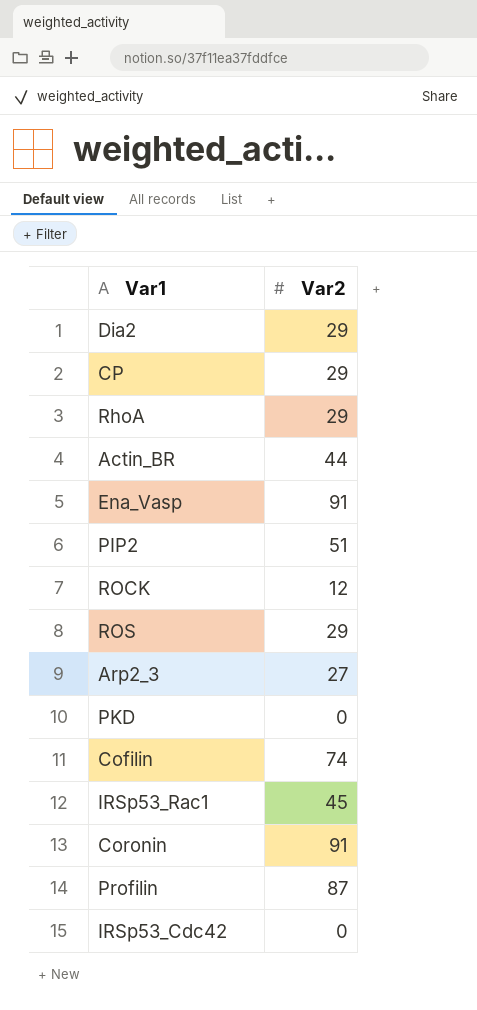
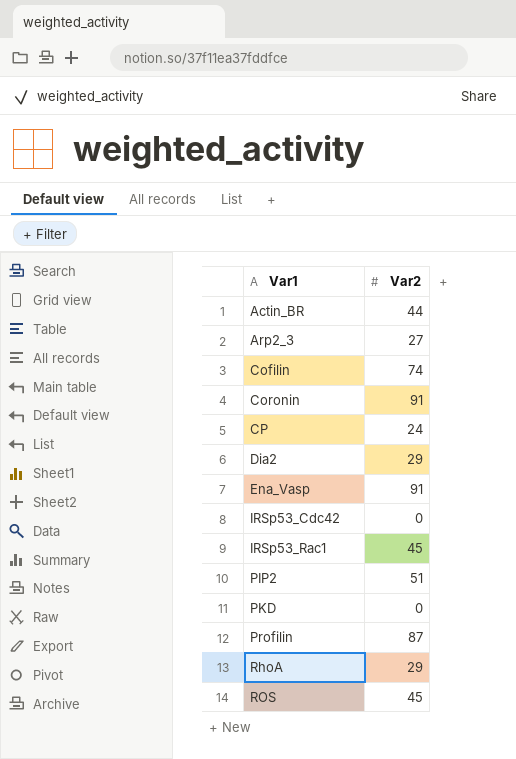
row order: none -> Var1 ascending
row ROCK: 12 -> none
CP | Var2: 29 -> 24
ROS | Var2: 29 -> 45

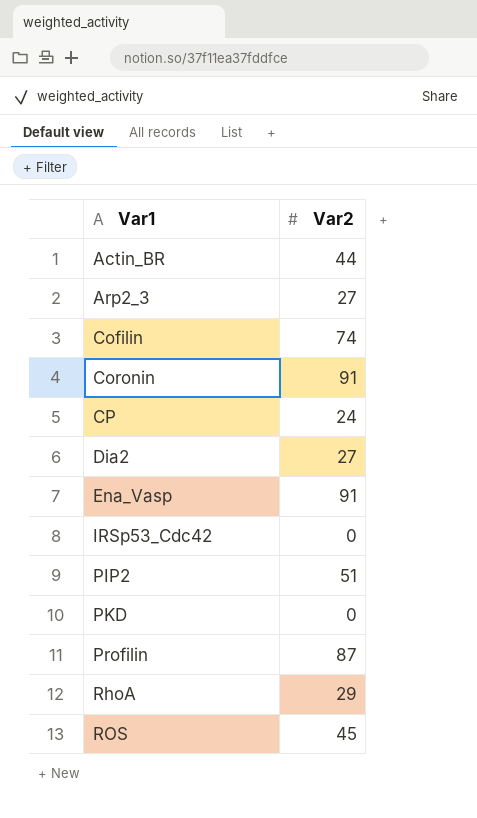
row IRSp53_Rac1: 45 -> none
Dia2 | Var2: 29 -> 27

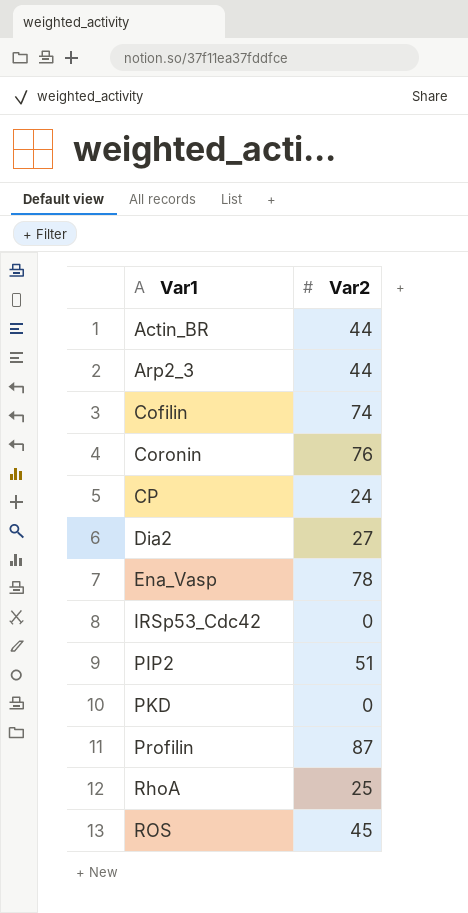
Arp2_3 | Var2: 27 -> 44
Coronin | Var2: 91 -> 76
Ena_Vasp | Var2: 91 -> 78
RhoA | Var2: 29 -> 25

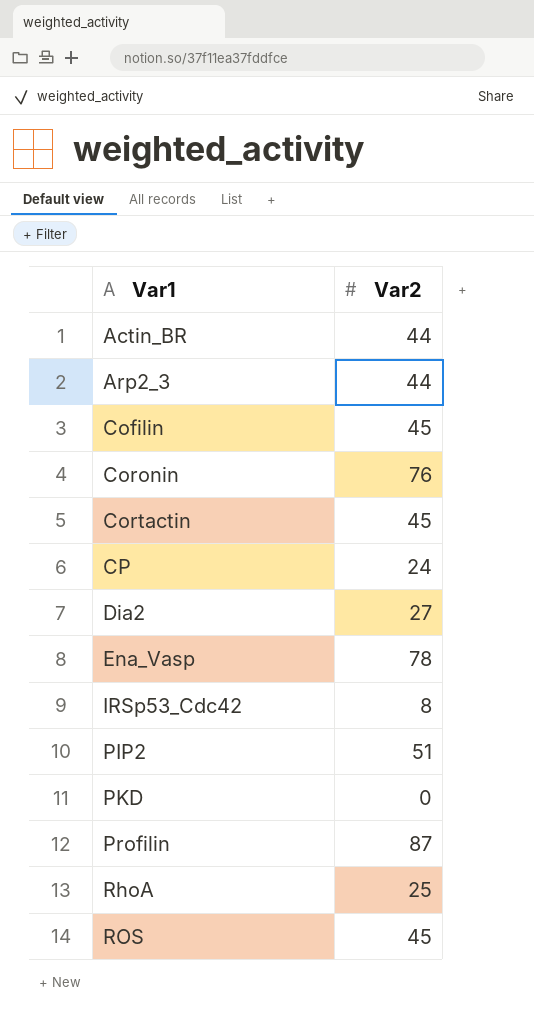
Cofilin | Var2: 74 -> 45
row Cortactin: none -> 45
IRSp53_Cdc42 | Var2: 0 -> 8

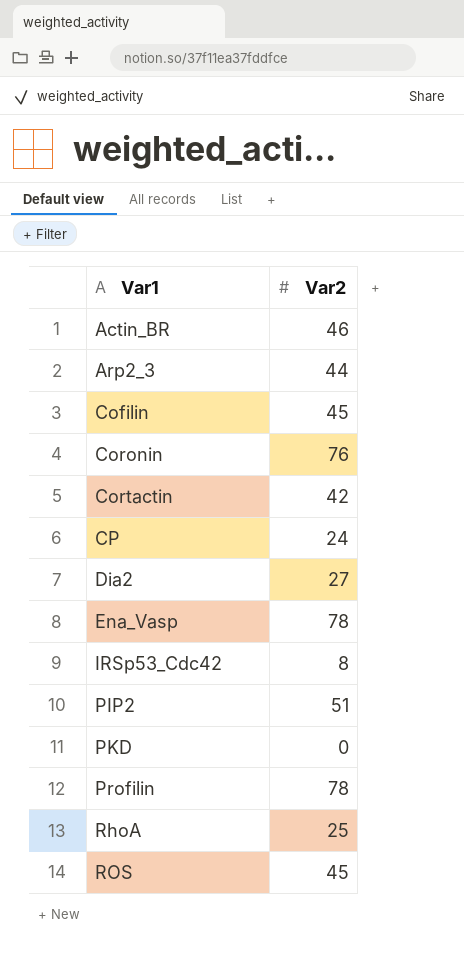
Actin_BR | Var2: 44 -> 46
Cortactin | Var2: 45 -> 42
Profilin | Var2: 87 -> 78

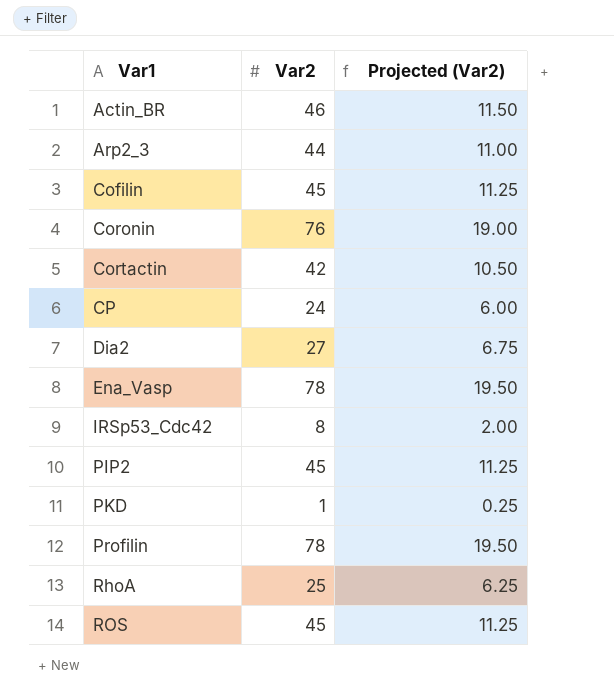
column Projected (Var2) | formula: none -> [Var2] * 0.25
PIP2 | Var2: 51 -> 45
PKD | Var2: 0 -> 1

